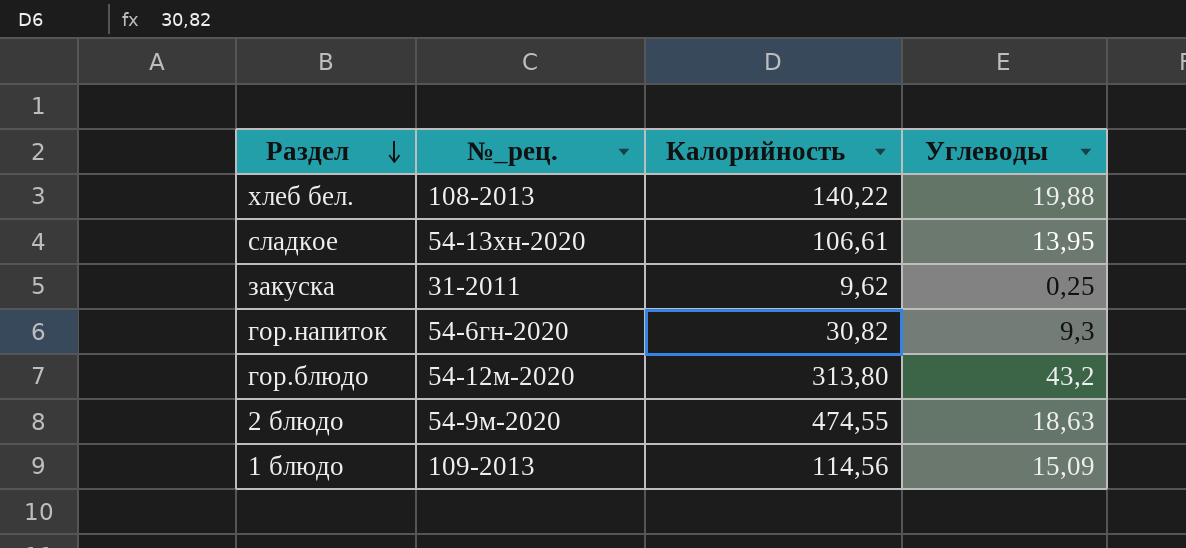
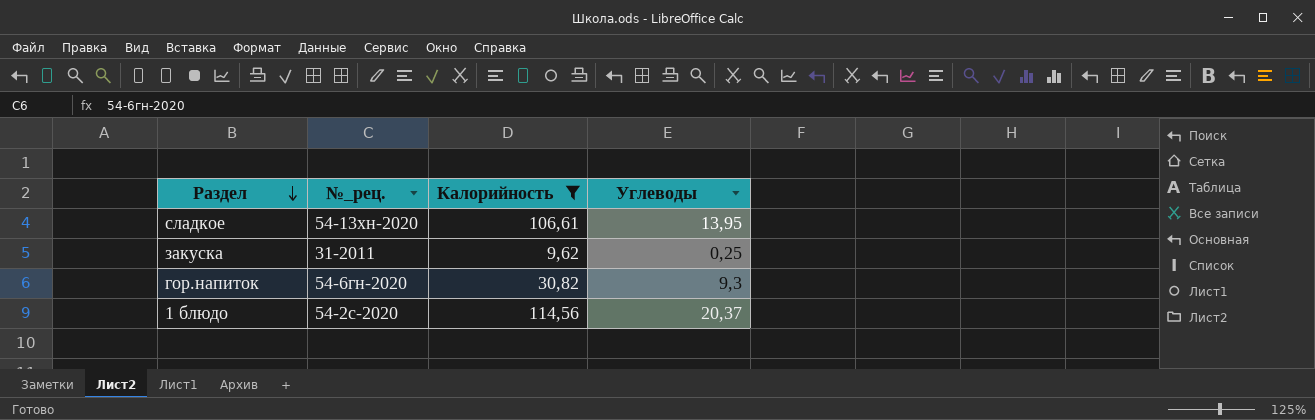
filter: none -> Калорийность <= 114,56
1 блюдо | №_рец.: 109-2013 -> 54-2с-2020
1 блюдо | Углеводы: 15,09 -> 20,37

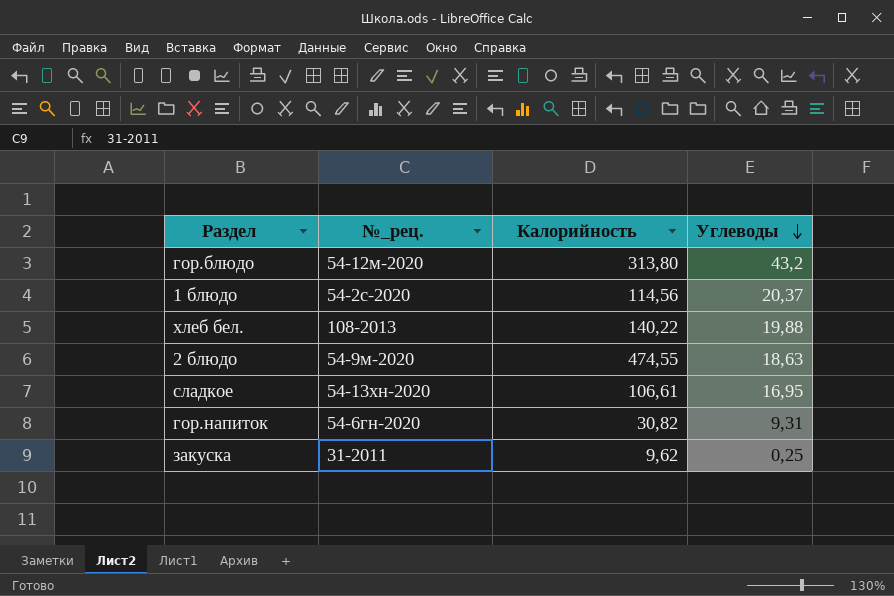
filter: Калорийность <= 114,56 -> none
row order: Раздел descending -> Углеводы descending
сладкое | Углеводы: 13,95 -> 16,95
гор.напиток | Углеводы: 9,3 -> 9,31

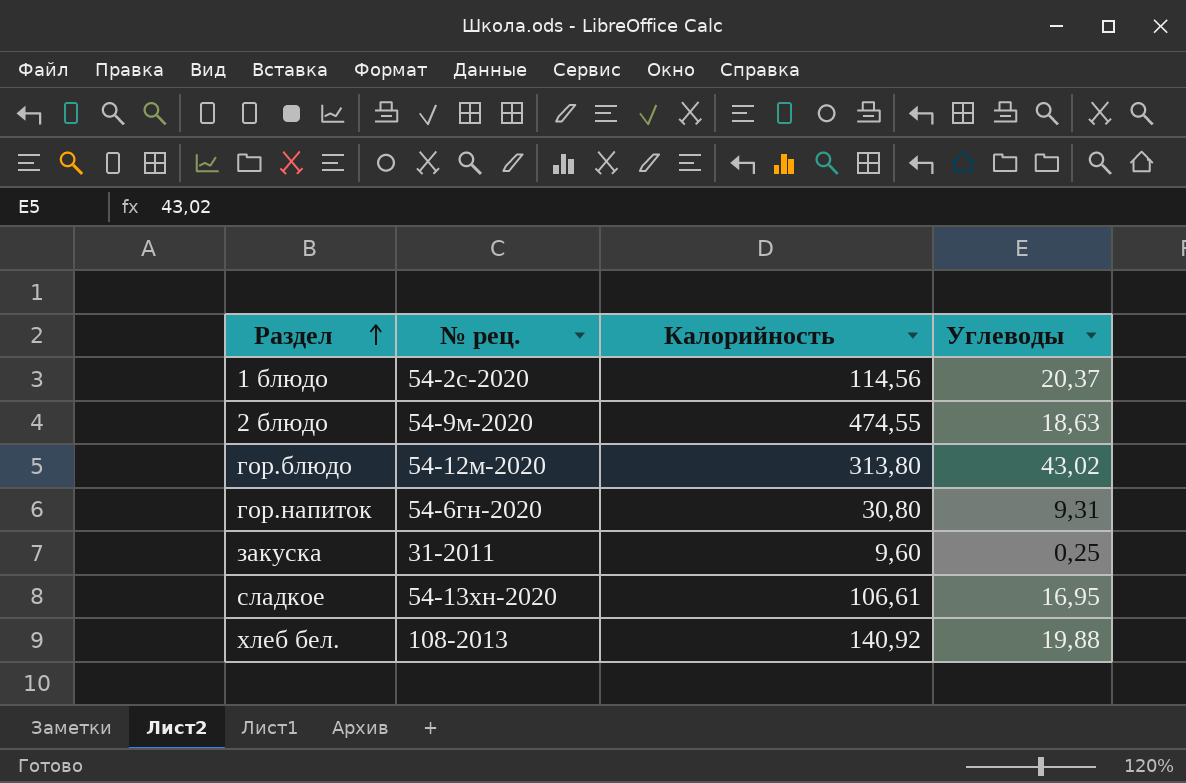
row order: Углеводы descending -> Раздел ascending
column name: №_рец. -> № рец.
гор.блюдо | Углеводы: 43,2 -> 43,02
гор.напиток | Калорийность: 30,82 -> 30,80
закуска | Калорийность: 9,62 -> 9,60
хлеб бел. | Калорийность: 140,22 -> 140,92

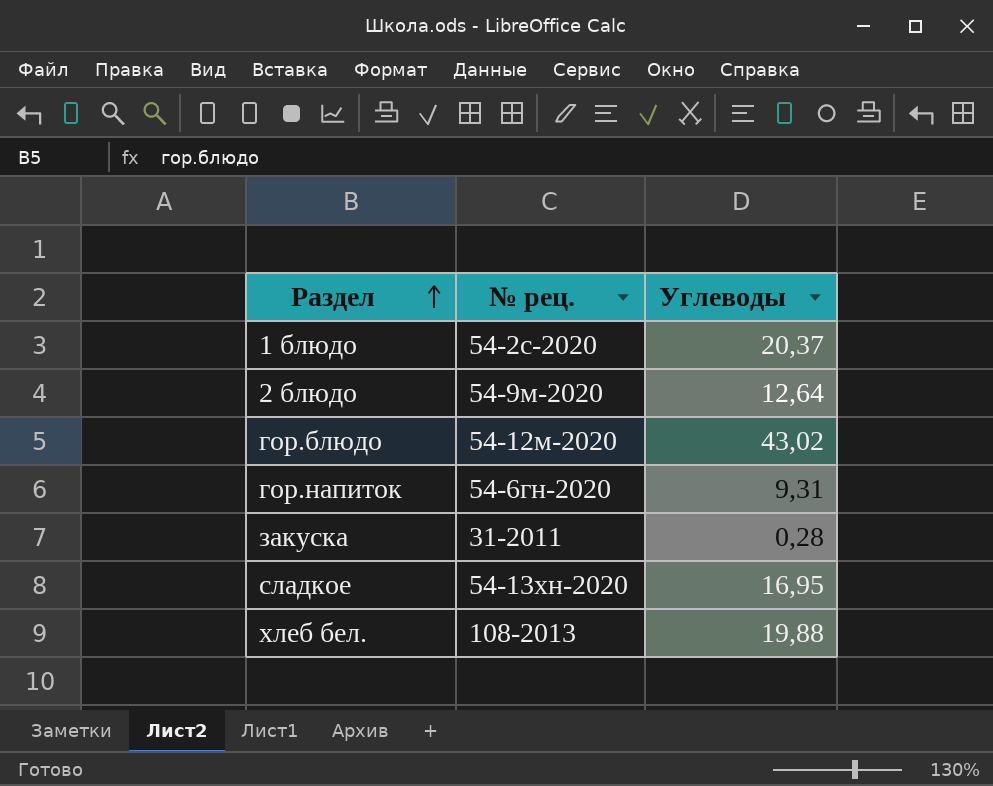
column Калорийность | position: 3 -> none
2 блюдо | Углеводы: 18,63 -> 12,64
закуска | Углеводы: 0,25 -> 0,28

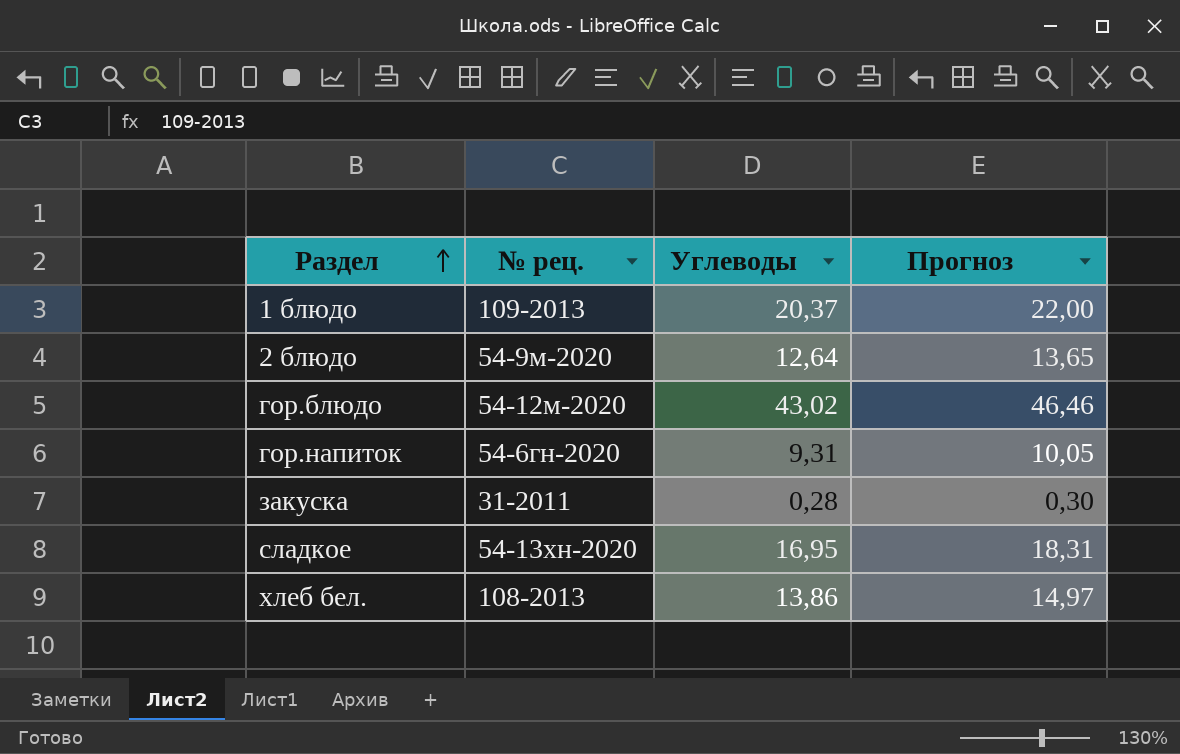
column Прогноз | formula: none -> [Углеводы] * 1,08
1 блюдо | № рец.: 54-2с-2020 -> 109-2013
хлеб бел. | Углеводы: 19,88 -> 13,86

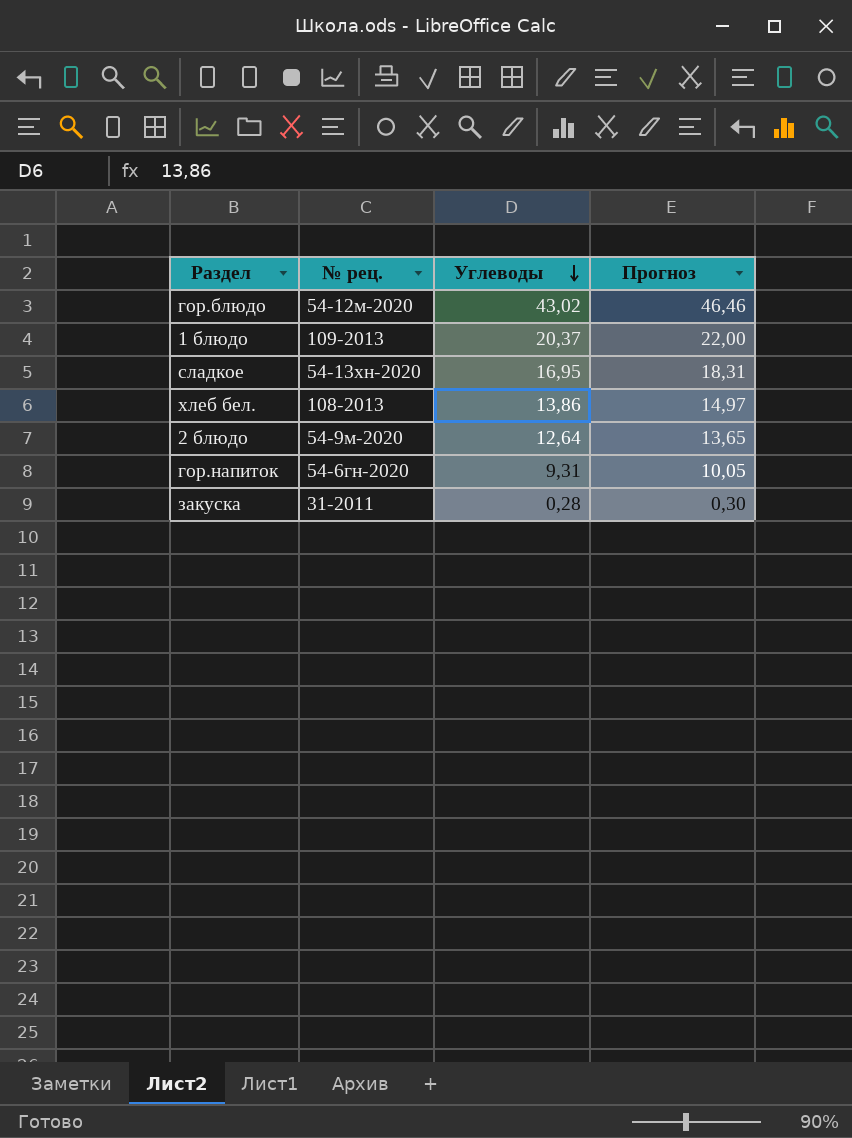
row order: Раздел ascending -> Углеводы descending

